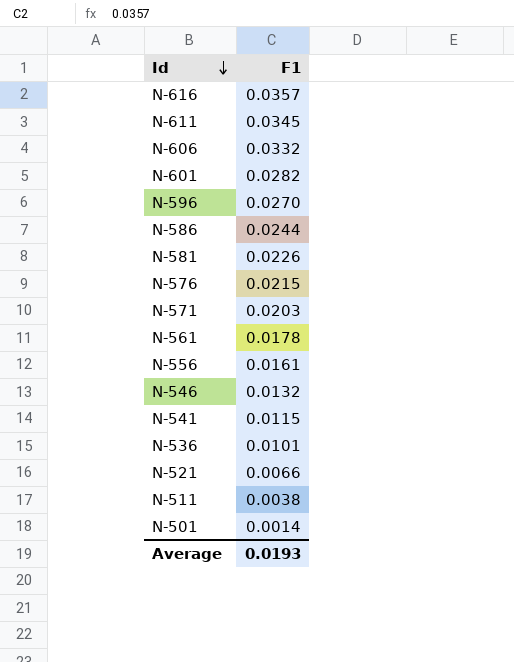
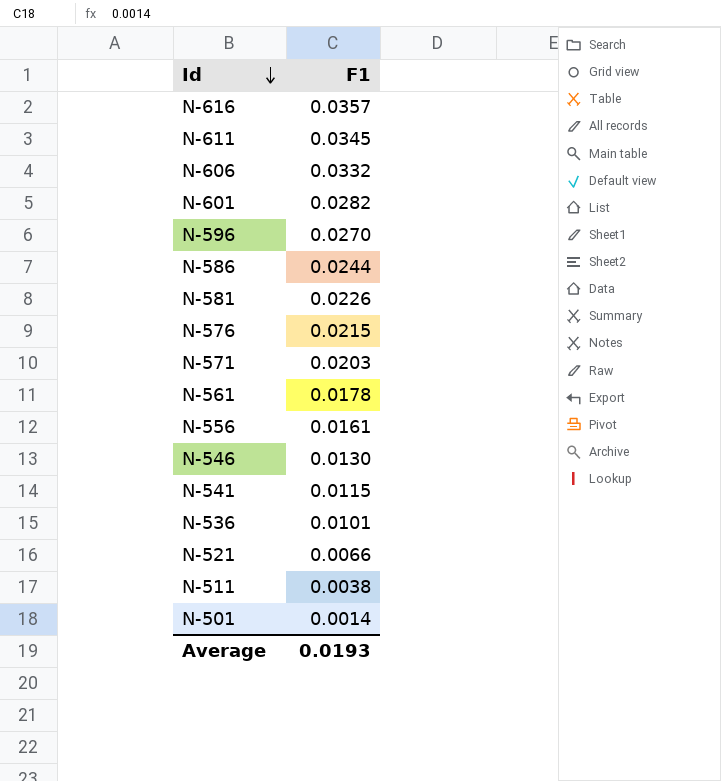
N-546 | F1: 0.0132 -> 0.0130

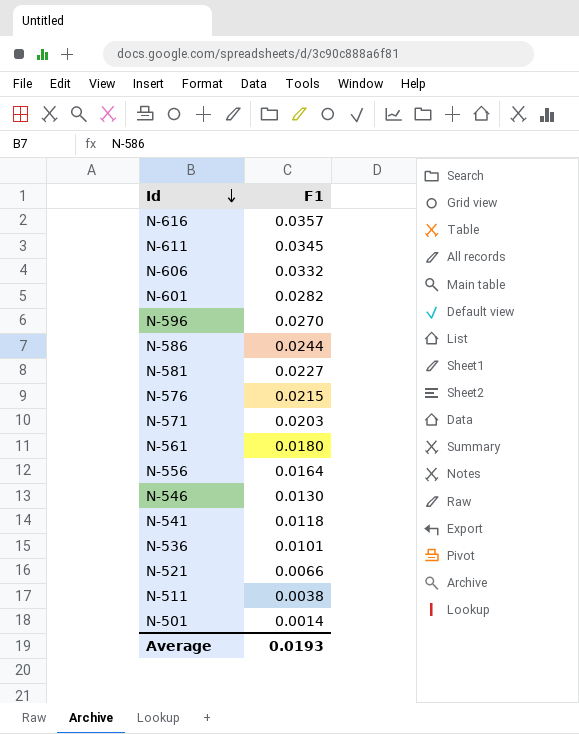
N-581 | F1: 0.0226 -> 0.0227
N-561 | F1: 0.0178 -> 0.0180
N-556 | F1: 0.0161 -> 0.0164
N-541 | F1: 0.0115 -> 0.0118

